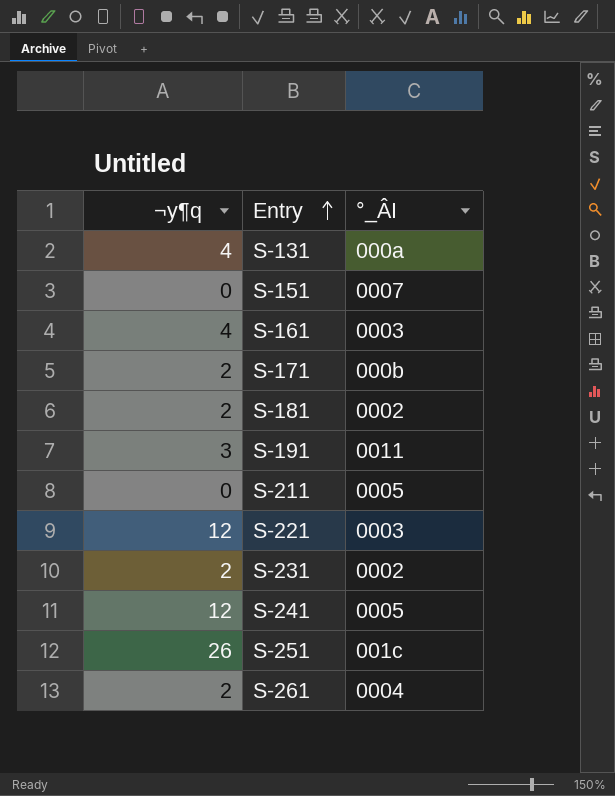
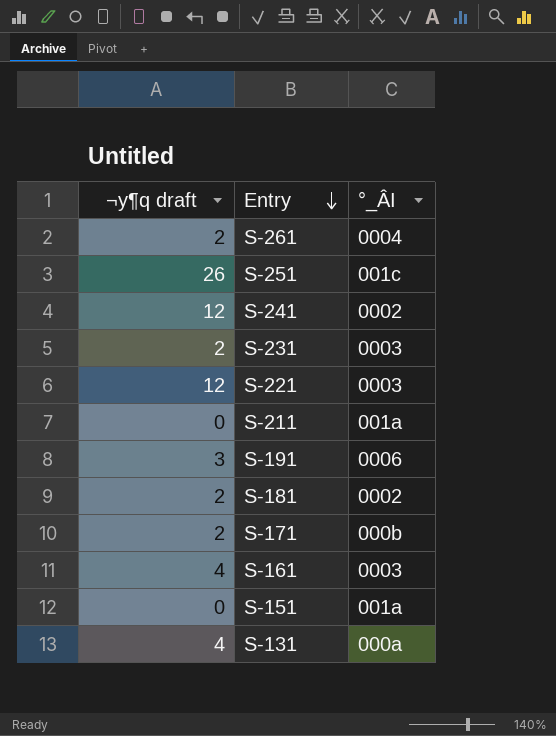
row order: Entry ascending -> Entry descending
column name: ¬y¶q -> ¬y¶q draft
S-241 | °_ÂI: 0005 -> 0002
S-231 | °_ÂI: 0002 -> 0003
S-211 | °_ÂI: 0005 -> 001a
S-191 | °_ÂI: 0011 -> 0006
S-151 | °_ÂI: 0007 -> 001a

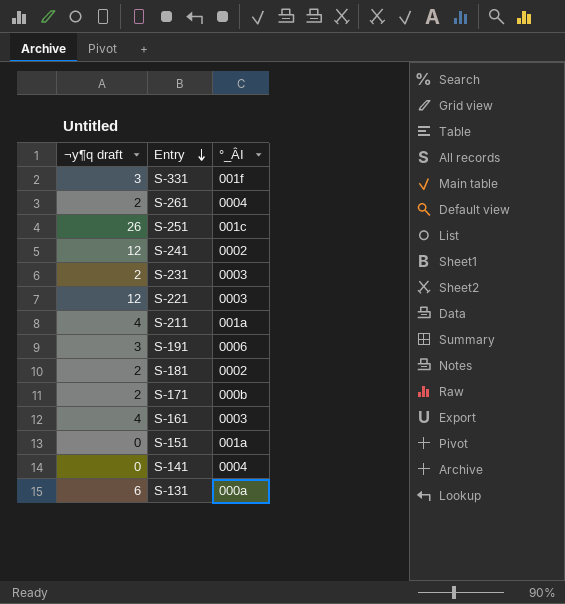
row S-331: none -> 3 | 001f
S-211 | ¬y¶q draft: 0 -> 4
row S-141: none -> 0 | 0004
S-131 | ¬y¶q draft: 4 -> 6

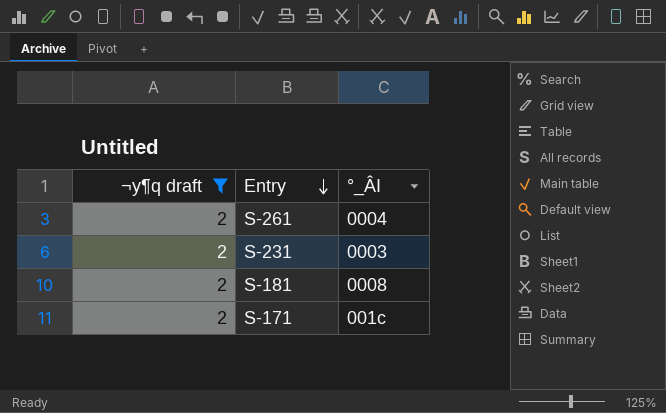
filter: none -> ¬y¶q draft = 2
S-181 | °_ÂI: 0002 -> 0008
S-171 | °_ÂI: 000b -> 001c

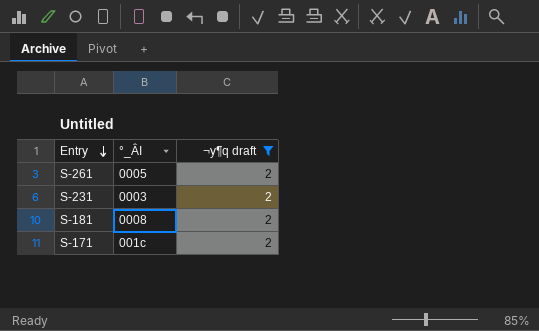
column ¬y¶q draft | position: 1 -> 3
S-261 | °_ÂI: 0004 -> 0005

